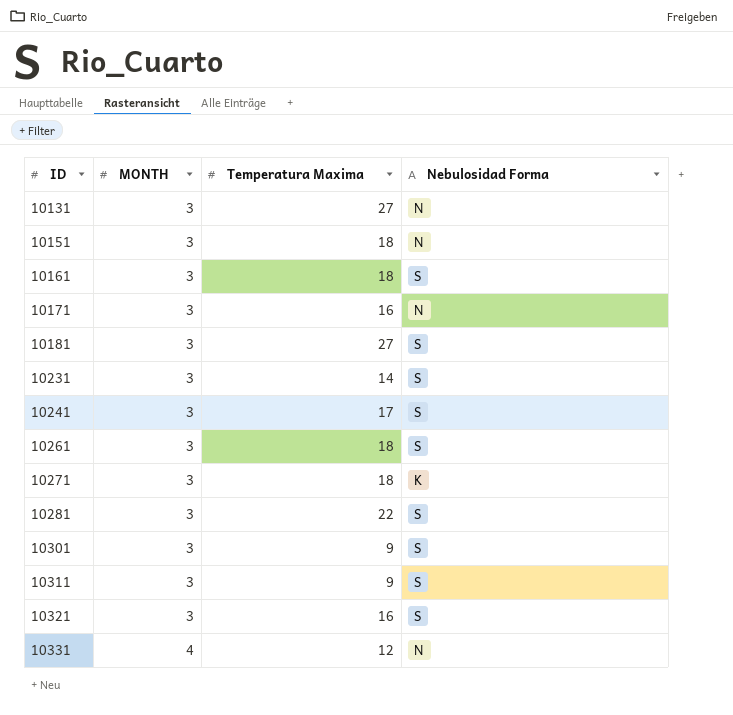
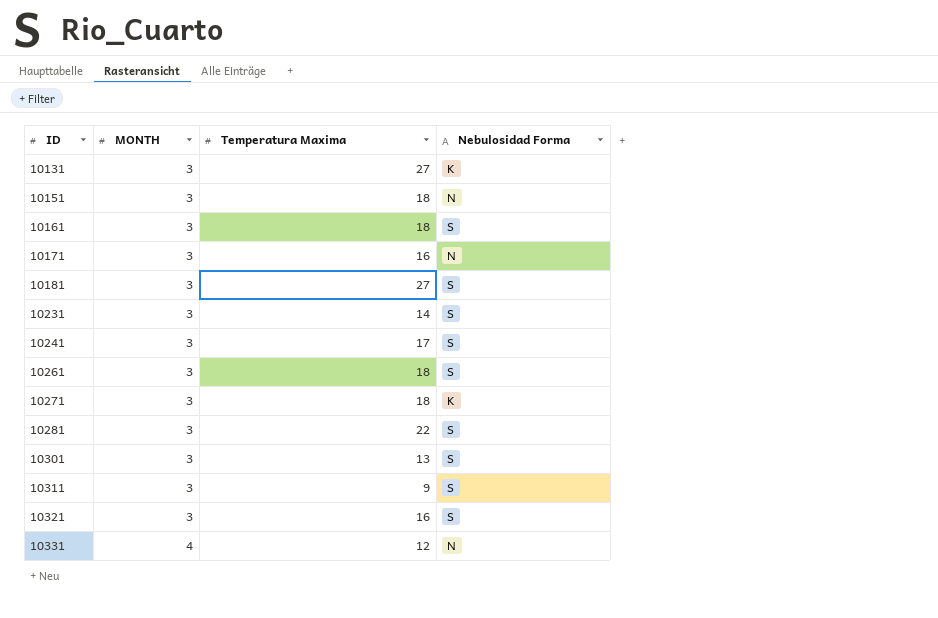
10131 | Nebulosidad Forma: N -> K
10301 | Temperatura Maxima: 9 -> 13

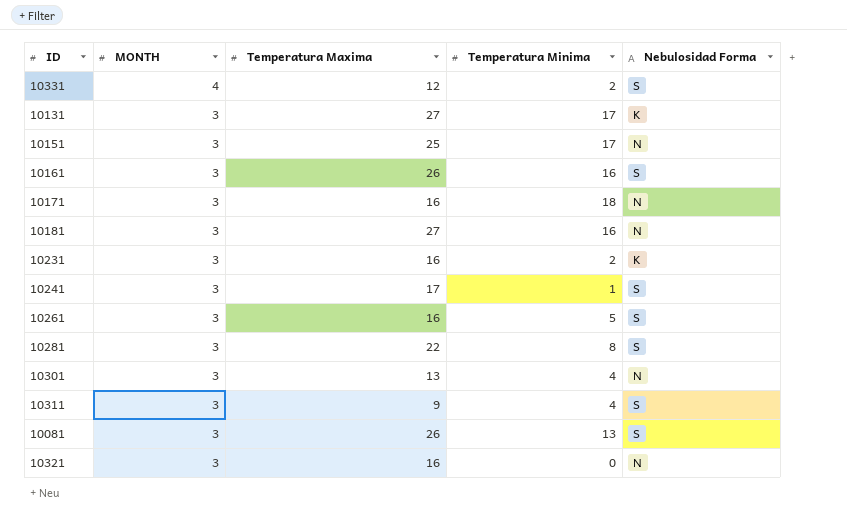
row order: ID ascending -> MONTH descending
column Temperatura Minima | position: none -> 4
row 10271: 3 | 18 | K -> none
10331 | Nebulosidad Forma: N -> S
10151 | Temperatura Maxima: 18 -> 25
10161 | Temperatura Maxima: 18 -> 26
10181 | Nebulosidad Forma: S -> N
10231 | Temperatura Maxima: 14 -> 16
10231 | Nebulosidad Forma: S -> K
10261 | Temperatura Maxima: 18 -> 16
10301 | Nebulosidad Forma: S -> N
row 10081: none -> 3 | 26 | 13 | S
10321 | Nebulosidad Forma: S -> N

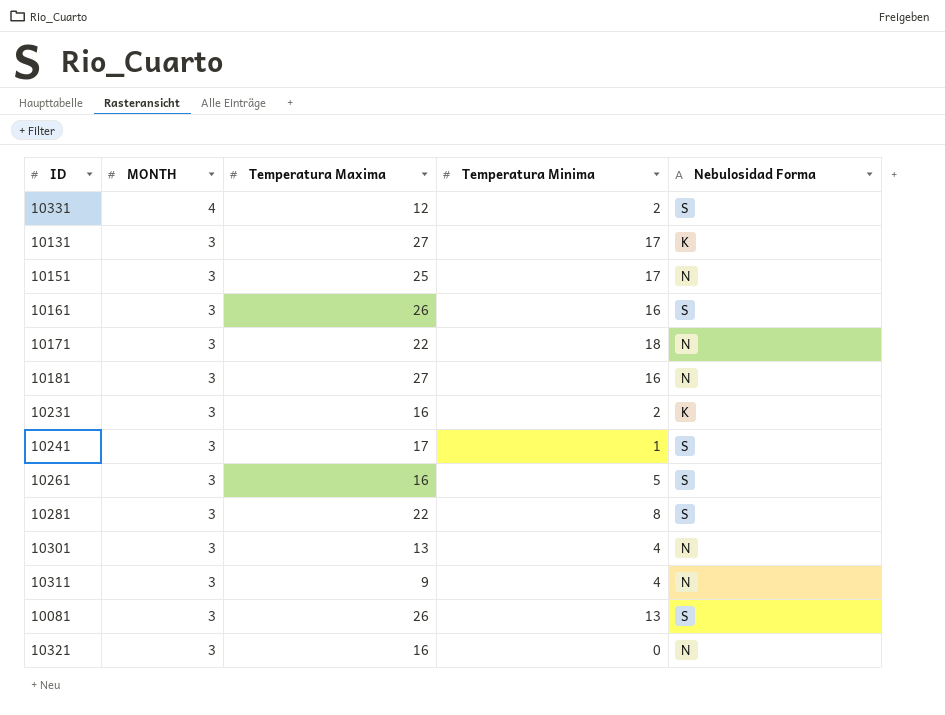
10171 | Temperatura Maxima: 16 -> 22
10311 | Nebulosidad Forma: S -> N

